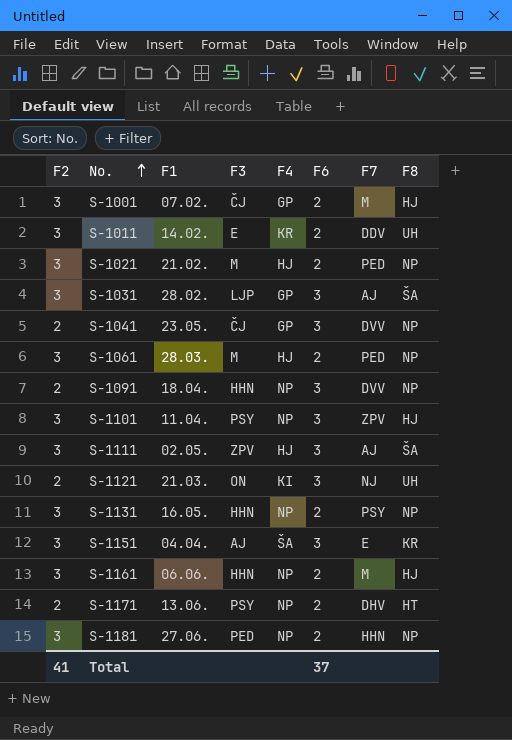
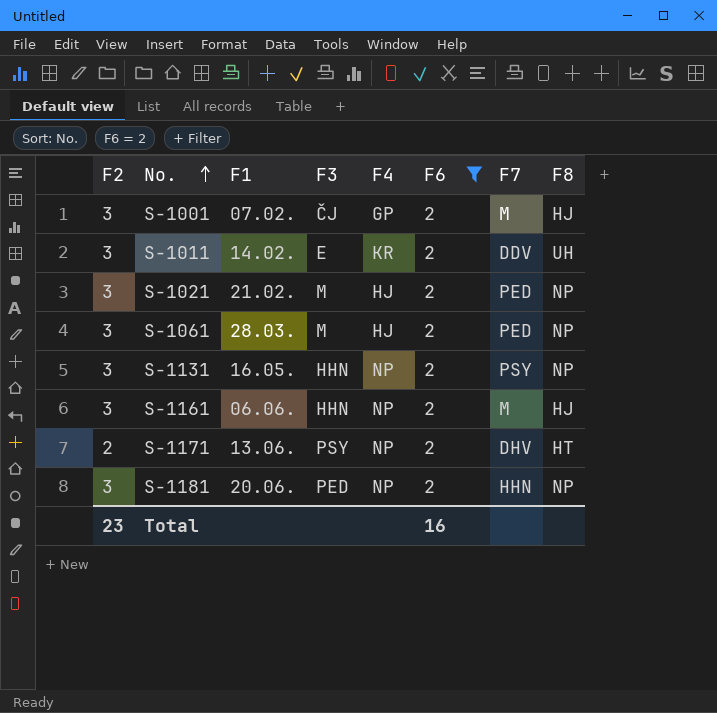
filter: none -> F6 = 2
S-1181 | F1: 27.06. -> 20.06.
Total | F2: 41 -> 23
Total | F6: 37 -> 16

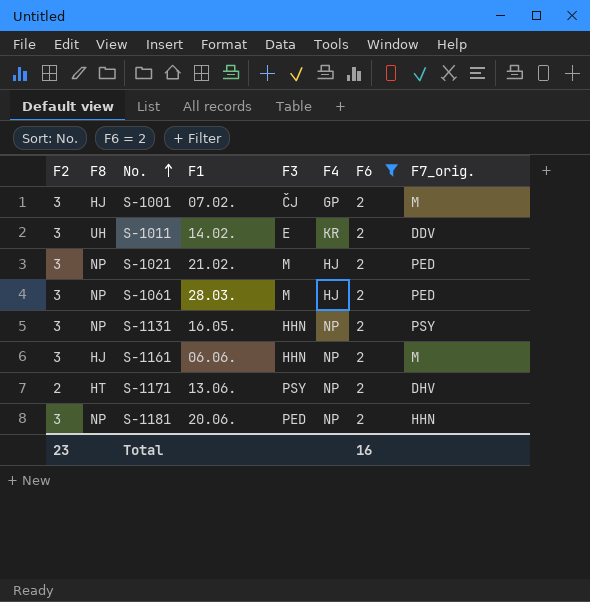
column F8 | position: 8 -> 2
column name: F7 -> F7_orig.

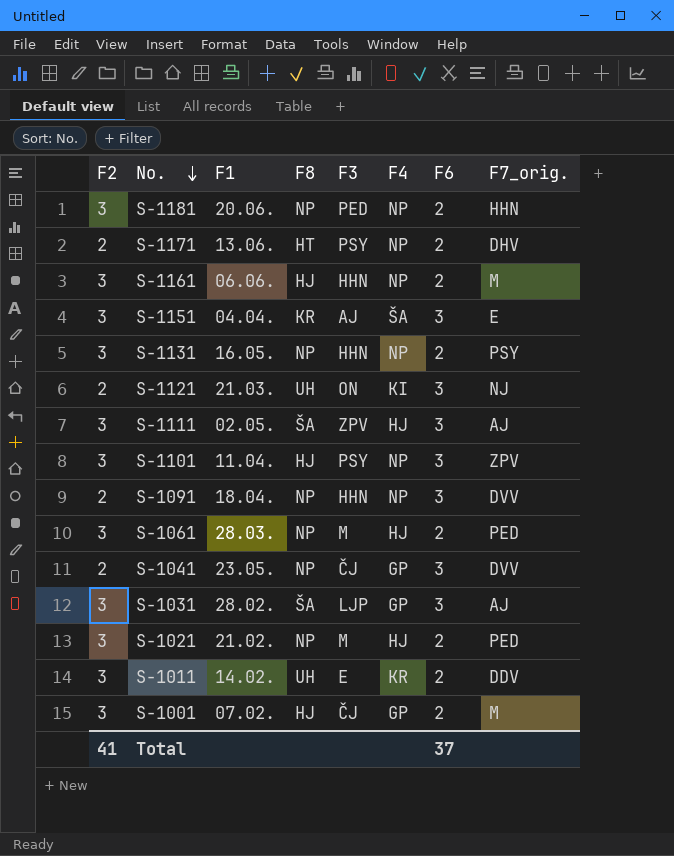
filter: F6 = 2 -> none
row order: No. ascending -> No. descending
column F8 | position: 2 -> 4
Total | F2: 23 -> 41
Total | F6: 16 -> 37

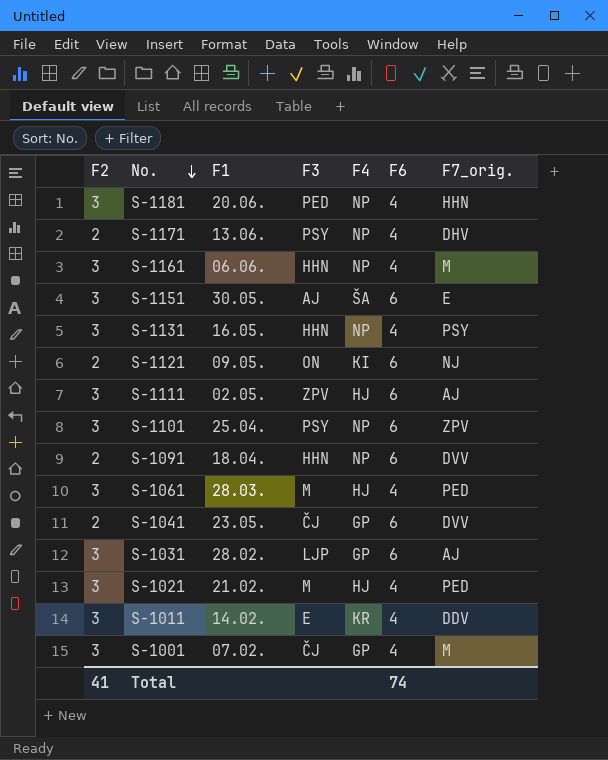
column F8 | position: 4 -> none
S-1181 | F6: 2 -> 4
S-1171 | F6: 2 -> 4
S-1161 | F6: 2 -> 4
S-1151 | F1: 04.04. -> 30.05.
S-1151 | F6: 3 -> 6
S-1131 | F6: 2 -> 4
S-1121 | F1: 21.03. -> 09.05.
S-1121 | F6: 3 -> 6
S-1111 | F6: 3 -> 6
S-1101 | F1: 11.04. -> 25.04.
S-1101 | F6: 3 -> 6
S-1091 | F6: 3 -> 6
S-1061 | F6: 2 -> 4
S-1041 | F6: 3 -> 6
S-1031 | F6: 3 -> 6
S-1021 | F6: 2 -> 4
S-1011 | F6: 2 -> 4
S-1001 | F6: 2 -> 4
Total | F6: 37 -> 74

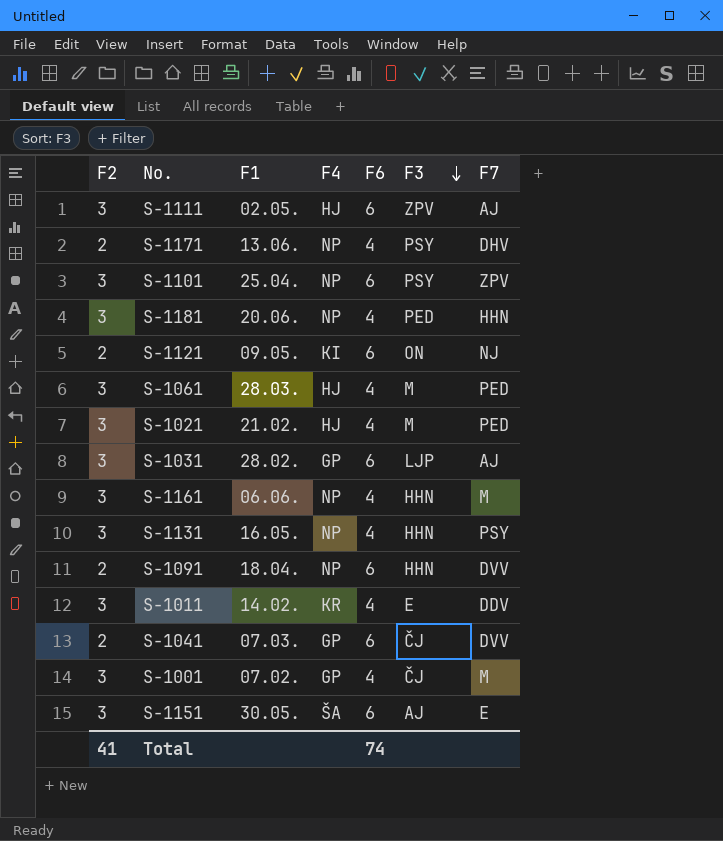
row order: No. descending -> F3 descending
column F3 | position: 4 -> 6
column name: F7_orig. -> F7
S-1041 | F1: 23.05. -> 07.03.

